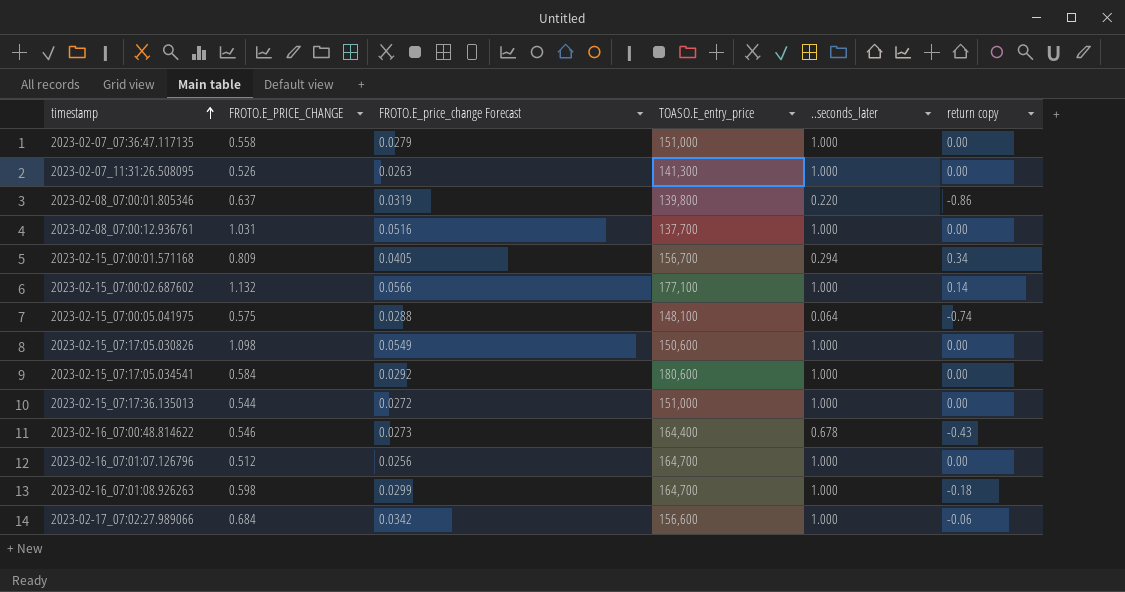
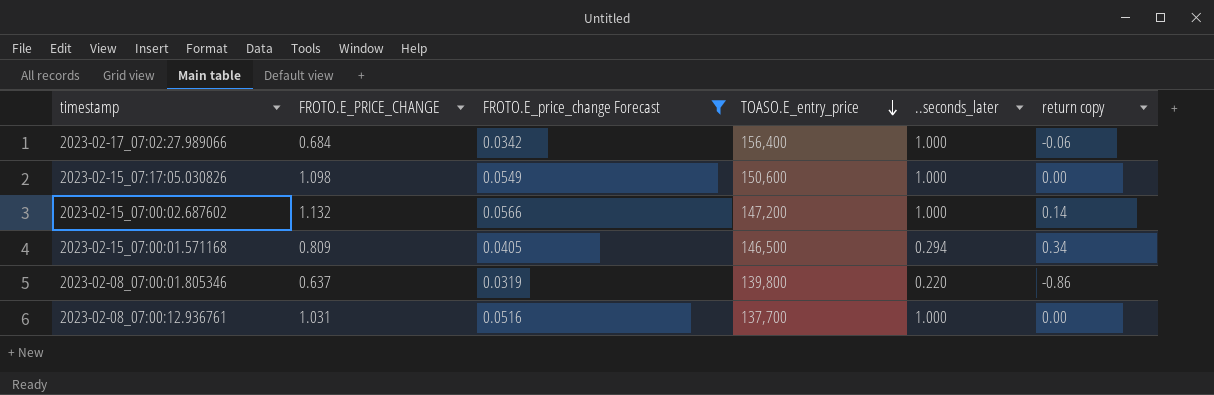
filter: none -> FROTO.E_price_change Forecast >= 0.0319
row order: timestamp ascending -> TOASO.E_entry_price descending
2023-02-17_07:02:27.989066 | TOASO.E_entry_price: 156,600 -> 156,400
2023-02-15_07:00:02.687602 | TOASO.E_entry_price: 177,100 -> 147,200
2023-02-15_07:00:01.571168 | TOASO.E_entry_price: 156,700 -> 146,500

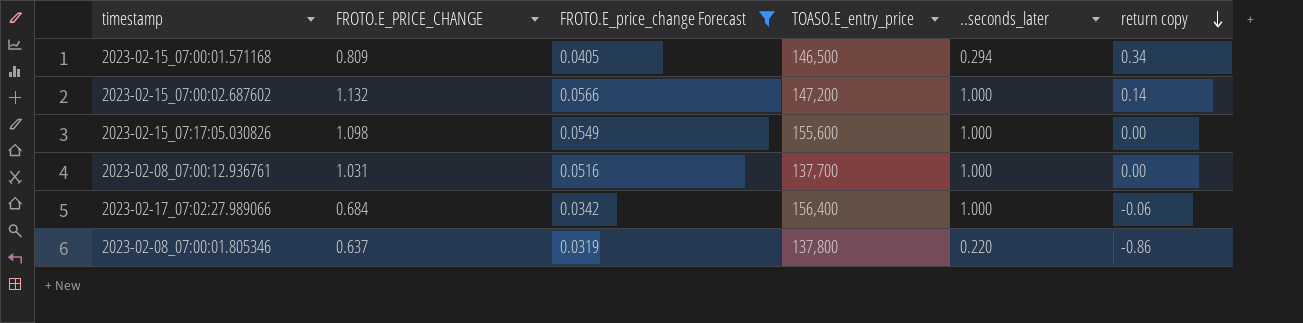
row order: TOASO.E_entry_price descending -> return copy descending
2023-02-15_07:17:05.030826 | TOASO.E_entry_price: 150,600 -> 155,600
2023-02-08_07:00:01.805346 | TOASO.E_entry_price: 139,800 -> 137,800

